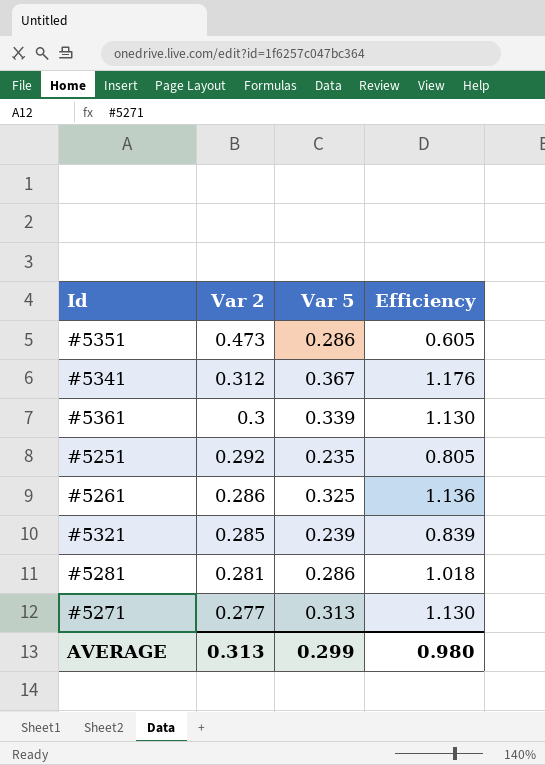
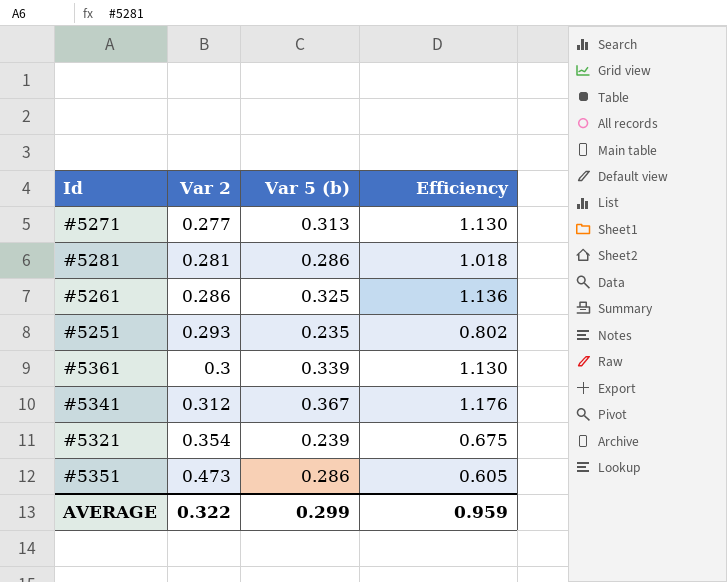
row order: Var 2 descending -> Var 2 ascending
column name: Var 5 -> Var 5 (b)
#5251 | Var 2: 0.292 -> 0.293
#5251 | Efficiency: 0.805 -> 0.802
#5321 | Var 2: 0.285 -> 0.354
#5321 | Efficiency: 0.839 -> 0.675
AVERAGE | Var 2: 0.313 -> 0.322
AVERAGE | Efficiency: 0.980 -> 0.959

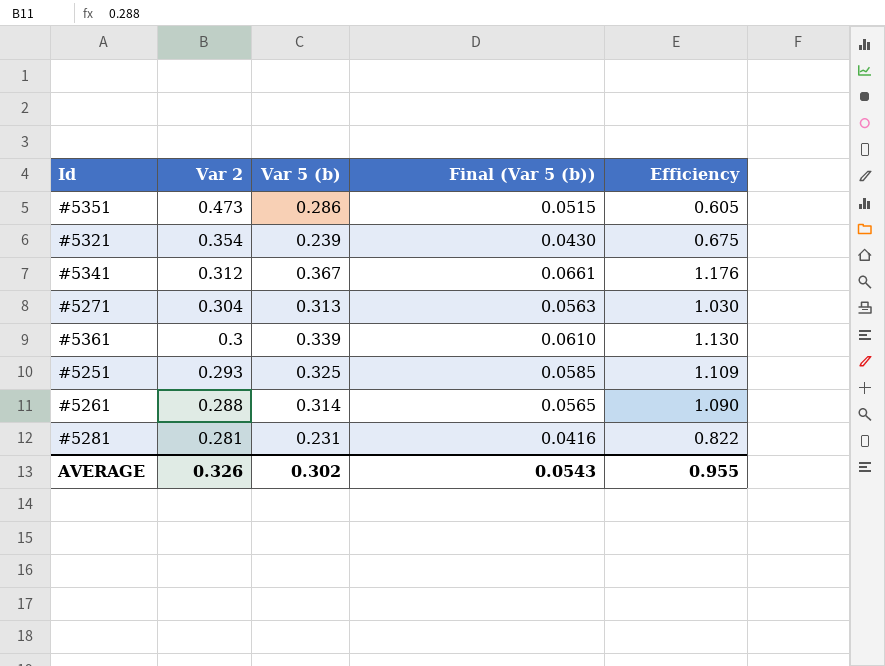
row order: Var 2 ascending -> Var 2 descending
column Final (Var 5 (b)) | formula: none -> [Var 5 (b)] * 0.18
#5271 | Var 2: 0.277 -> 0.304
#5271 | Efficiency: 1.130 -> 1.030
#5251 | Var 5 (b): 0.235 -> 0.325
#5251 | Efficiency: 0.802 -> 1.109
#5261 | Var 2: 0.286 -> 0.288
#5261 | Var 5 (b): 0.325 -> 0.314
#5261 | Efficiency: 1.136 -> 1.090
#5281 | Var 5 (b): 0.286 -> 0.231
#5281 | Efficiency: 1.018 -> 0.822
AVERAGE | Var 2: 0.322 -> 0.326
AVERAGE | Var 5 (b): 0.299 -> 0.302
AVERAGE | Efficiency: 0.959 -> 0.955

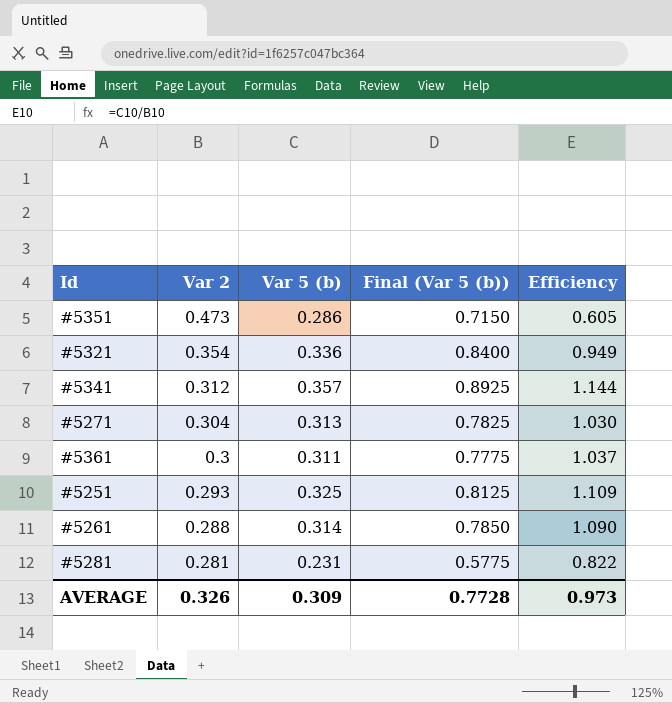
column Final (Var 5 (b)) | formula: [Var 5 (b)] * 0.18 -> [Var 5 (b)] * 2.5
#5321 | Var 5 (b): 0.239 -> 0.336
#5321 | Efficiency: 0.675 -> 0.949
#5341 | Var 5 (b): 0.367 -> 0.357
#5341 | Efficiency: 1.176 -> 1.144
#5361 | Var 5 (b): 0.339 -> 0.311
#5361 | Efficiency: 1.130 -> 1.037
AVERAGE | Var 5 (b): 0.302 -> 0.309
AVERAGE | Final (Var 5 (b)): 0.0543 -> 0.7728
AVERAGE | Efficiency: 0.955 -> 0.973

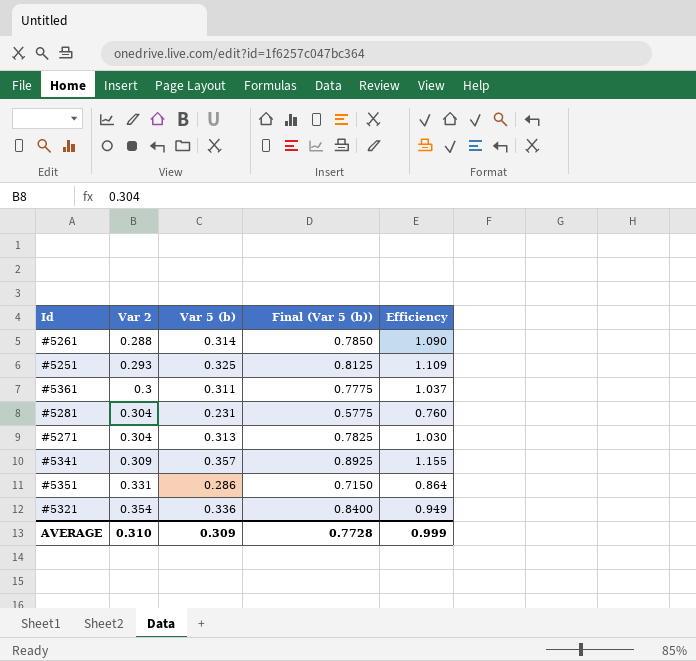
row order: Var 2 descending -> Var 2 ascending
#5281 | Var 2: 0.281 -> 0.304
#5281 | Efficiency: 0.822 -> 0.760
#5341 | Var 2: 0.312 -> 0.309
#5341 | Efficiency: 1.144 -> 1.155
#5351 | Var 2: 0.473 -> 0.331
#5351 | Efficiency: 0.605 -> 0.864
AVERAGE | Var 2: 0.326 -> 0.310
AVERAGE | Efficiency: 0.973 -> 0.999

